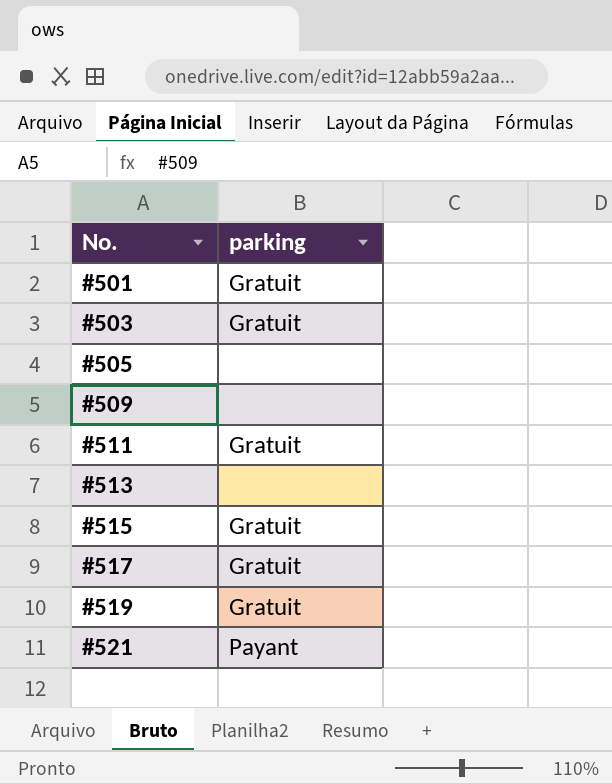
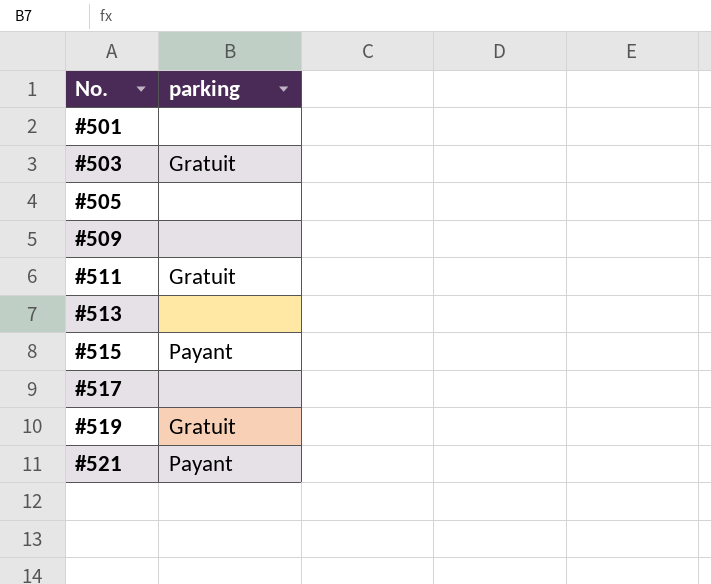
#501 | parking: Gratuit -> none
#515 | parking: Gratuit -> Payant
#517 | parking: Gratuit -> none

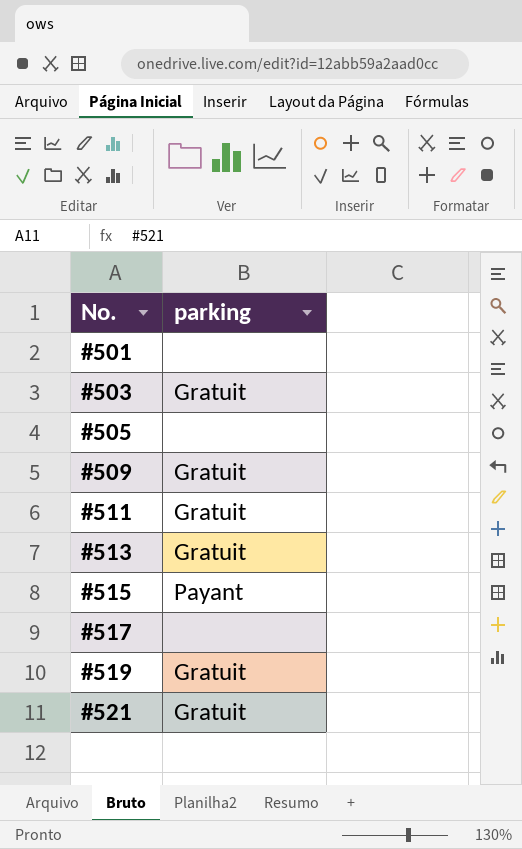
#509 | parking: none -> Gratuit
#513 | parking: none -> Gratuit
#521 | parking: Payant -> Gratuit

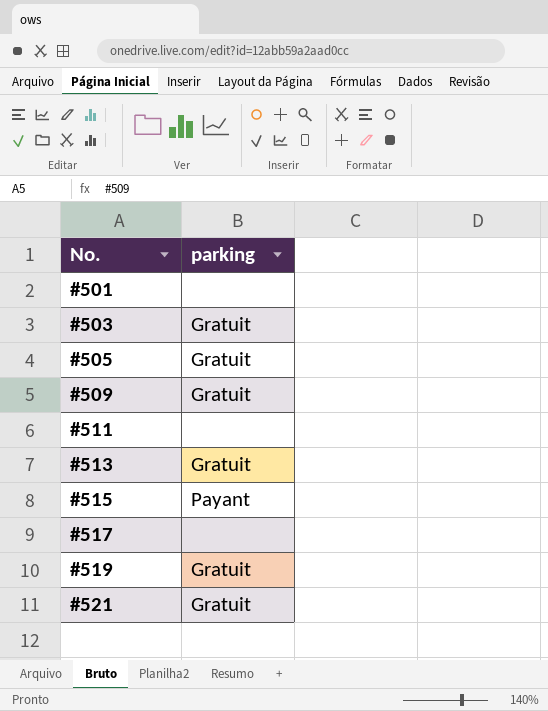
#505 | parking: none -> Gratuit
#511 | parking: Gratuit -> none

